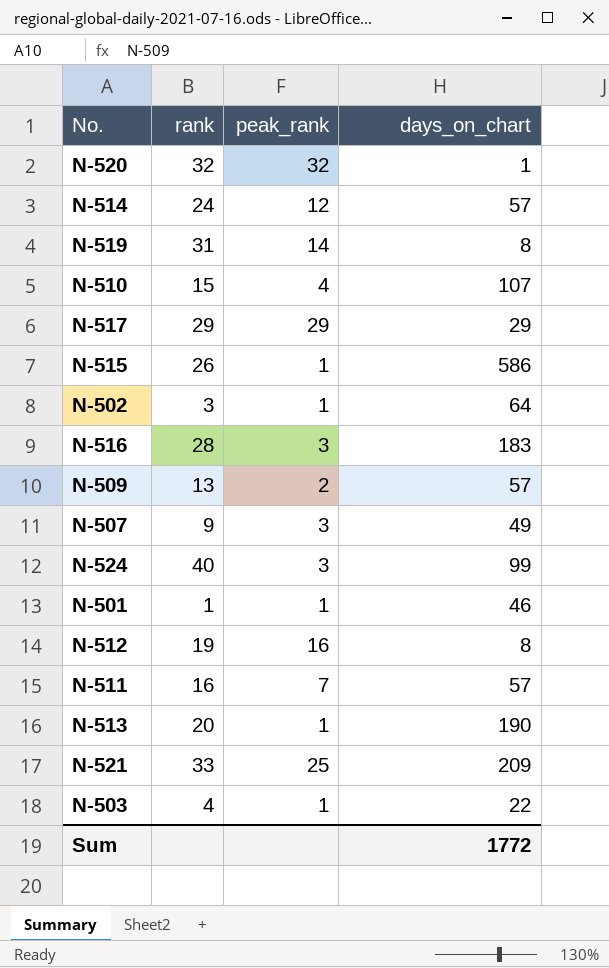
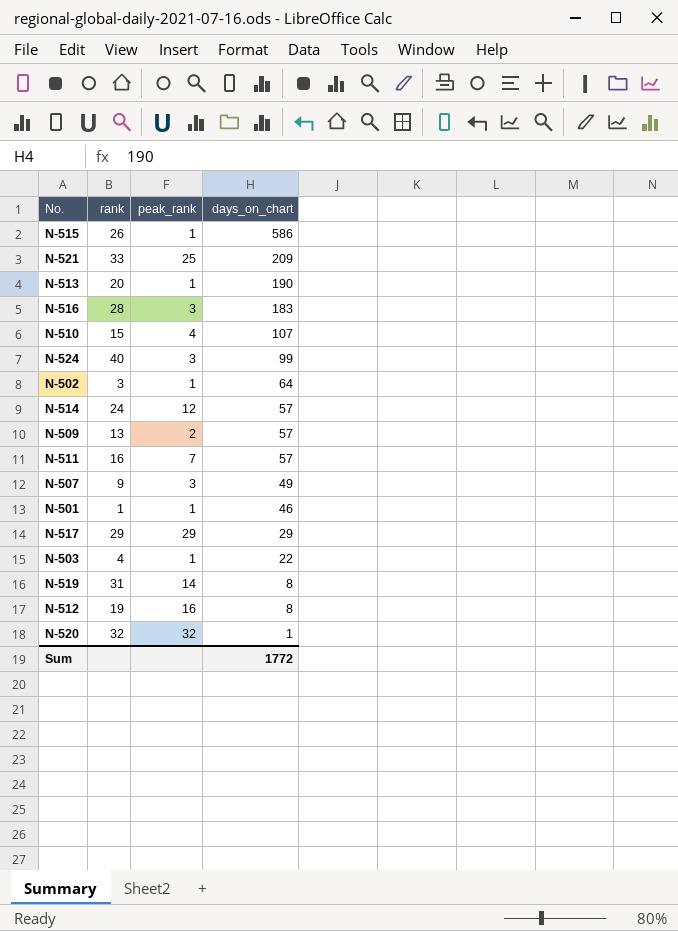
row order: none -> days_on_chart descending

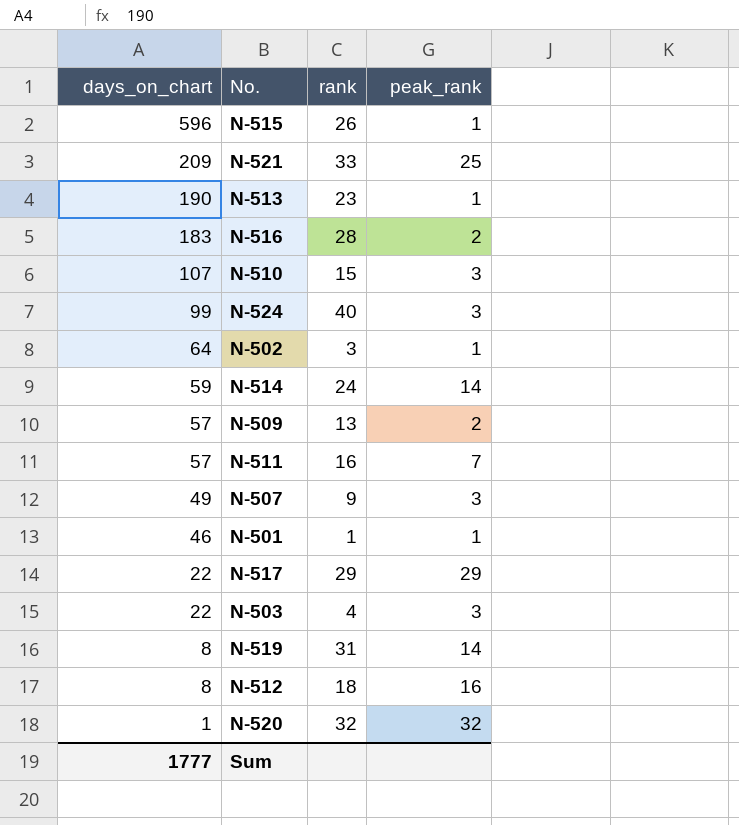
column days_on_chart | position: 4 -> 1
N-515 | days_on_chart: 586 -> 596
N-513 | rank: 20 -> 23
N-516 | peak_rank: 3 -> 2
N-510 | peak_rank: 4 -> 3
N-514 | days_on_chart: 57 -> 59
N-514 | peak_rank: 12 -> 14
N-517 | days_on_chart: 29 -> 22
N-503 | peak_rank: 1 -> 3
N-512 | rank: 19 -> 18
Sum | days_on_chart: 1772 -> 1777

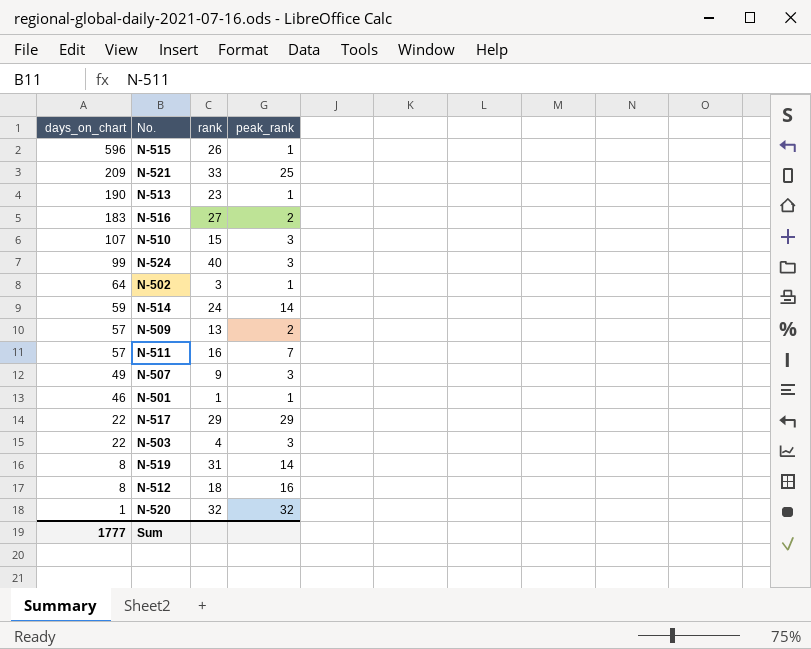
N-516 | rank: 28 -> 27

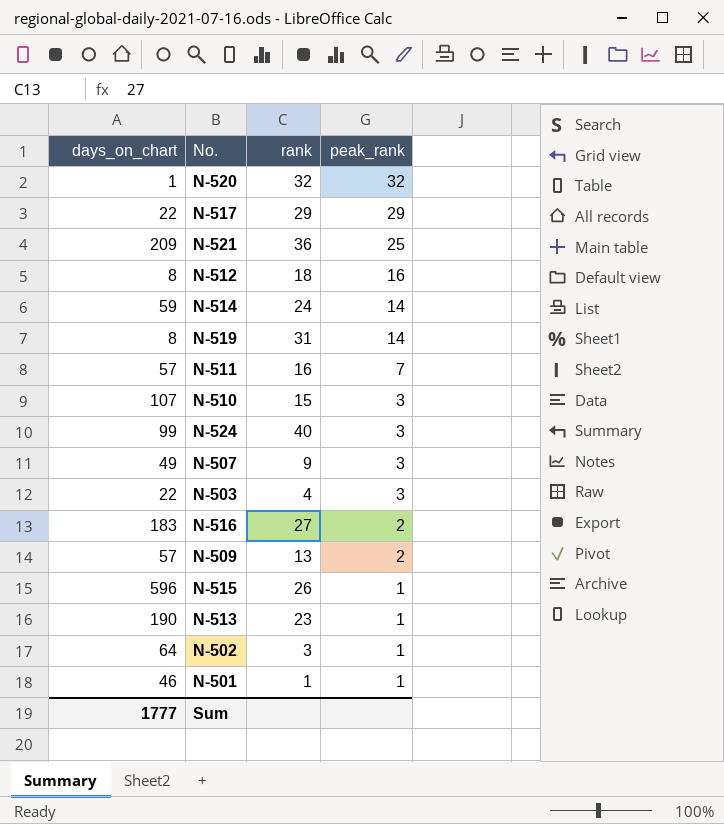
row order: days_on_chart descending -> peak_rank descending
N-521 | rank: 33 -> 36

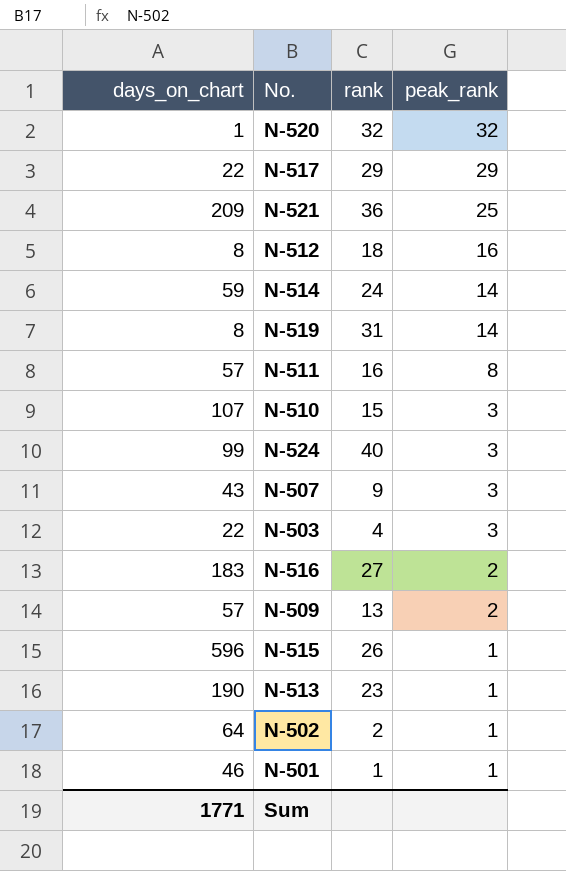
N-511 | peak_rank: 7 -> 8
N-507 | days_on_chart: 49 -> 43
N-502 | rank: 3 -> 2
Sum | days_on_chart: 1777 -> 1771

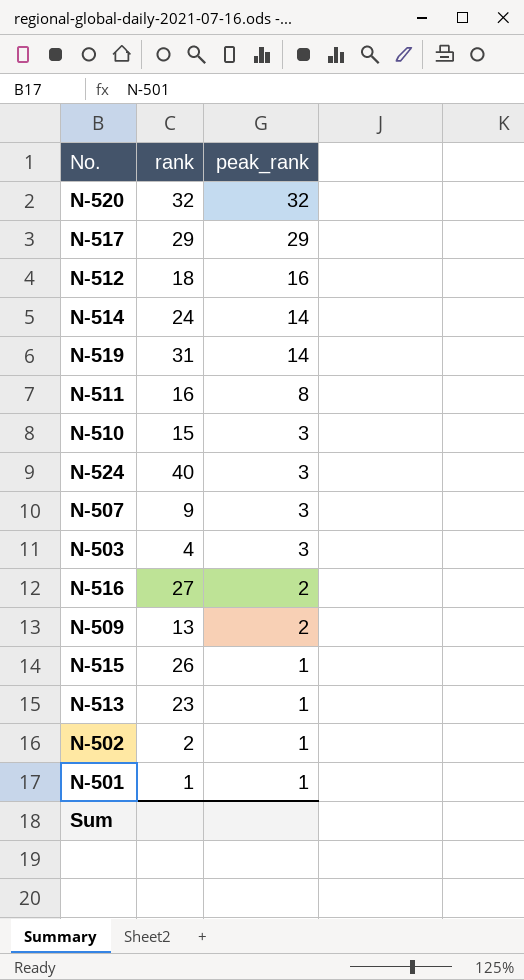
column days_on_chart | position: 1 -> none
row N-521: 209 | 36 | 25 -> none

